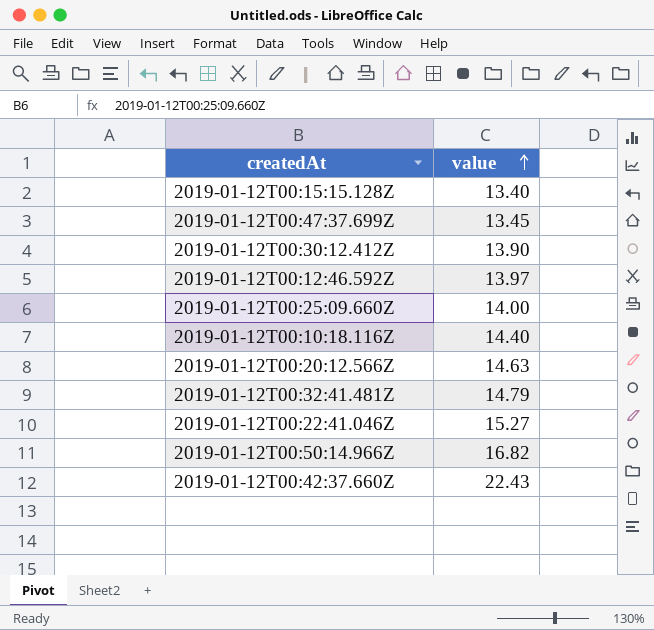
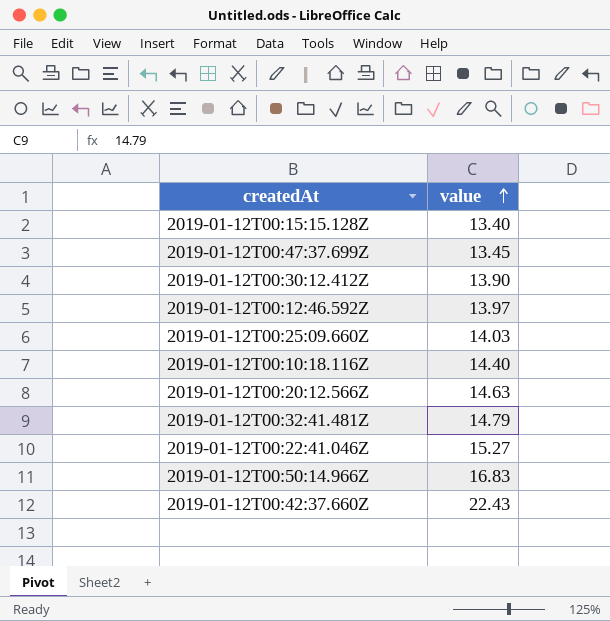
2019-01-12T00:25:09.660Z | value: 14.00 -> 14.03
2019-01-12T00:50:14.966Z | value: 16.82 -> 16.83

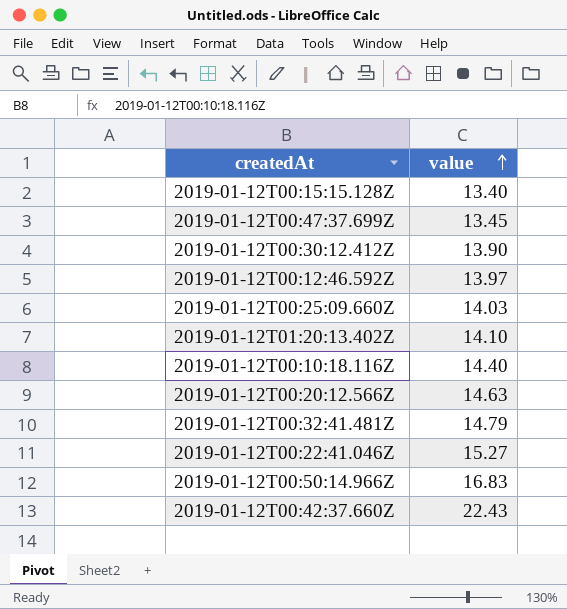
row 2019-01-12T01:20:13.402Z: none -> 14.10

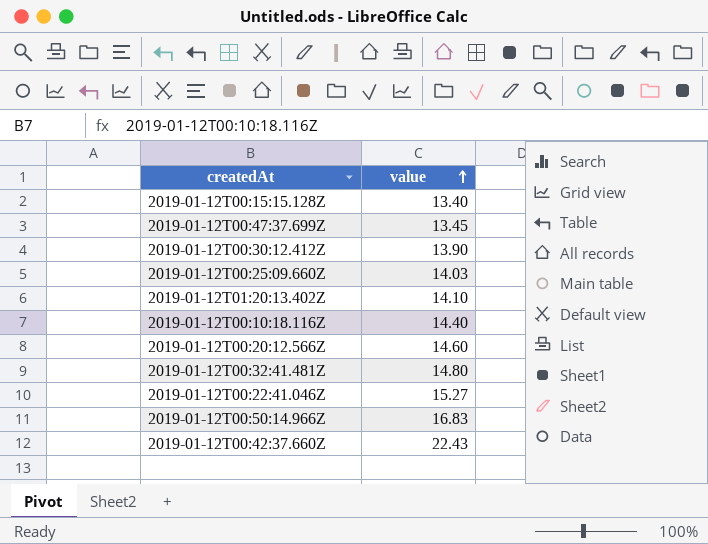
row 2019-01-12T00:12:46.592Z: 13.97 -> none
2019-01-12T00:20:12.566Z | value: 14.63 -> 14.60
2019-01-12T00:32:41.481Z | value: 14.79 -> 14.80

